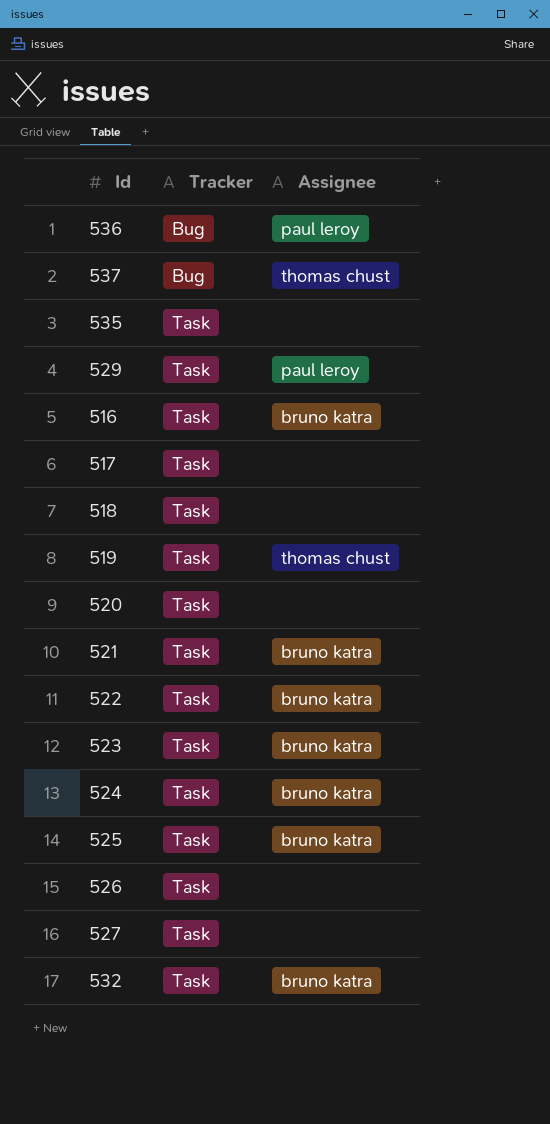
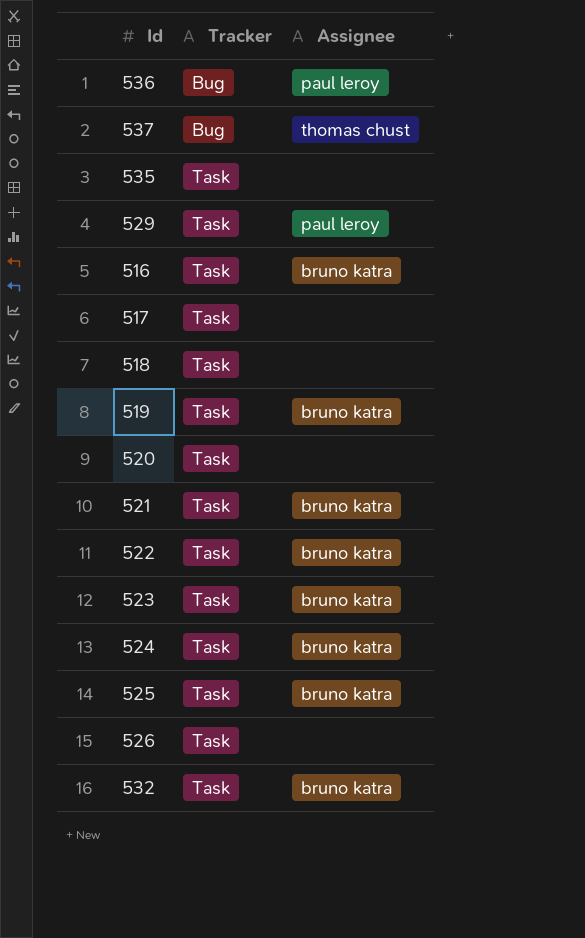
row 527: Task | none -> none
519 | Assignee: thomas chust -> bruno katra

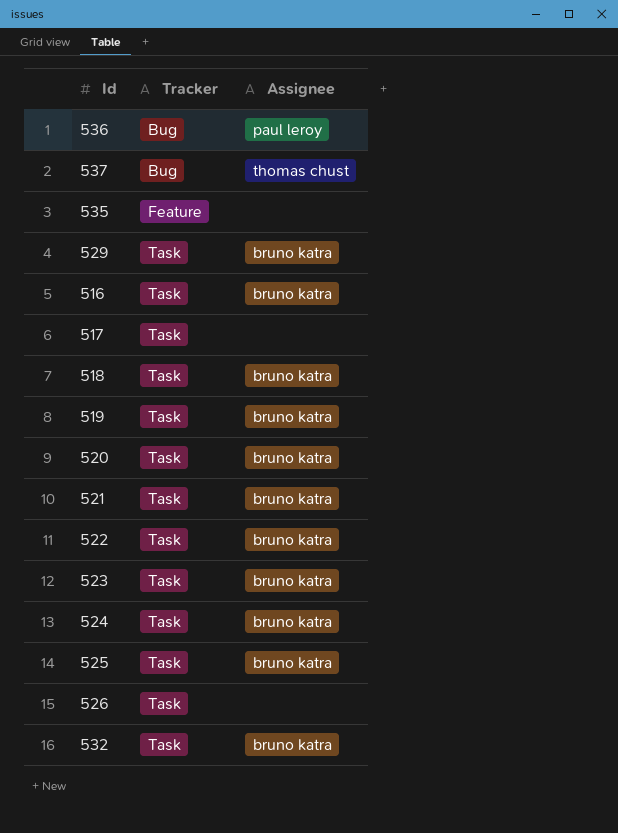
535 | Tracker: Task -> Feature
529 | Assignee: paul leroy -> bruno katra
518 | Assignee: none -> bruno katra
520 | Assignee: none -> bruno katra

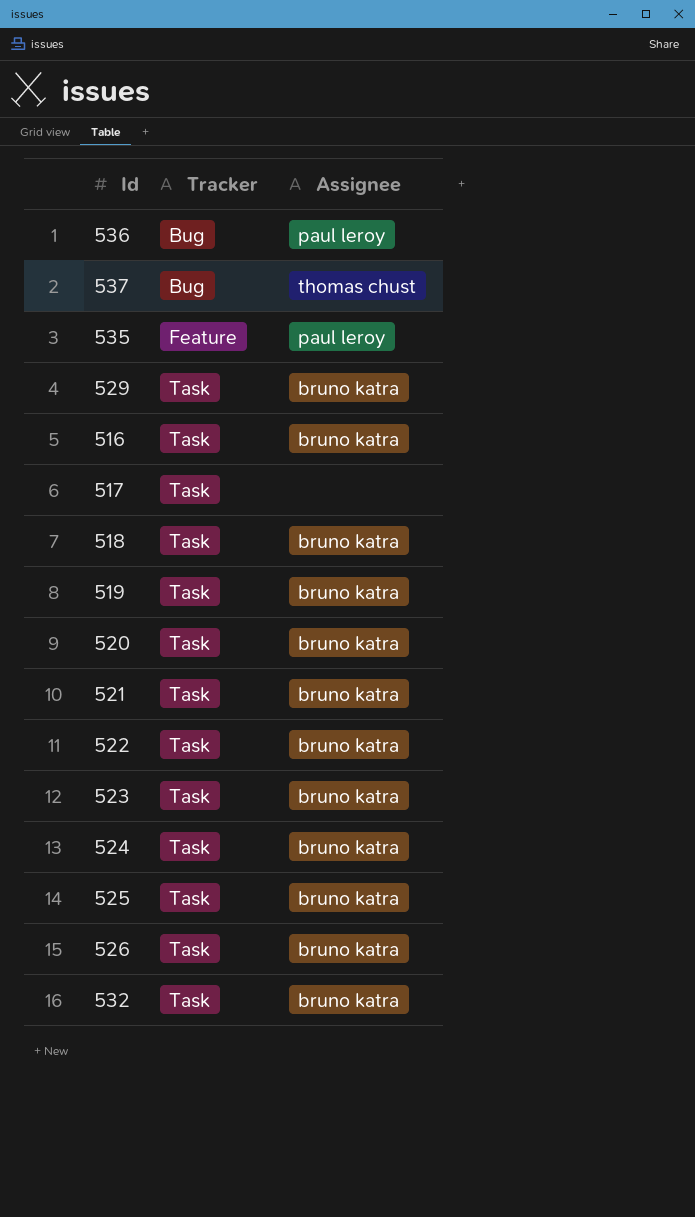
535 | Assignee: none -> paul leroy
526 | Assignee: none -> bruno katra

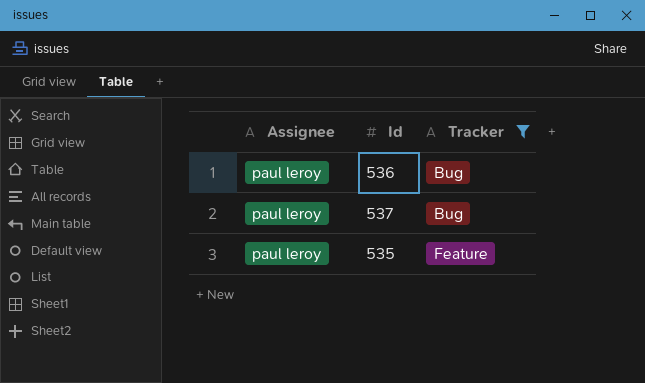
filter: none -> Tracker != Task
column Assignee | position: 3 -> 1
537 | Assignee: thomas chust -> paul leroy

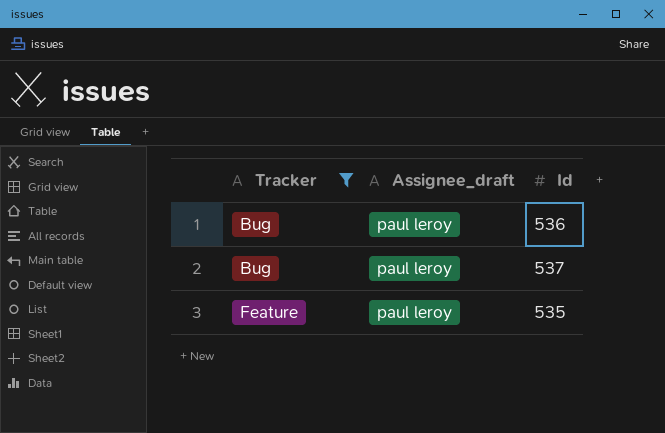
column Tracker | position: 3 -> 1
column name: Assignee -> Assignee_draft

